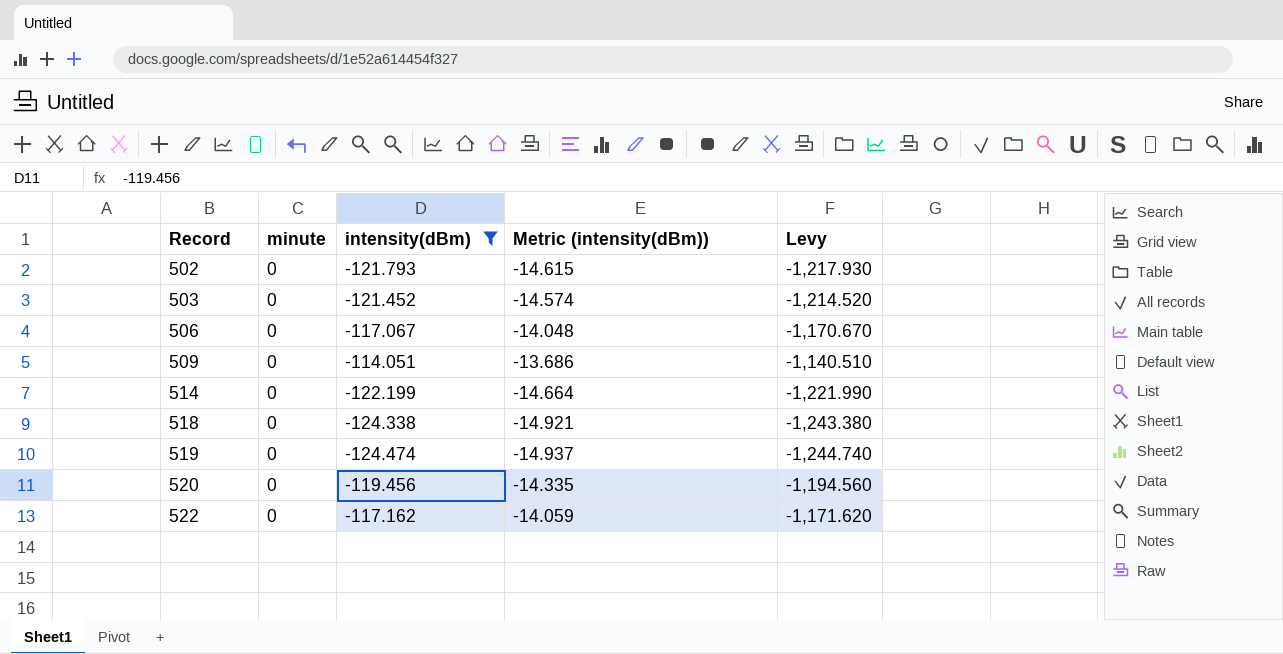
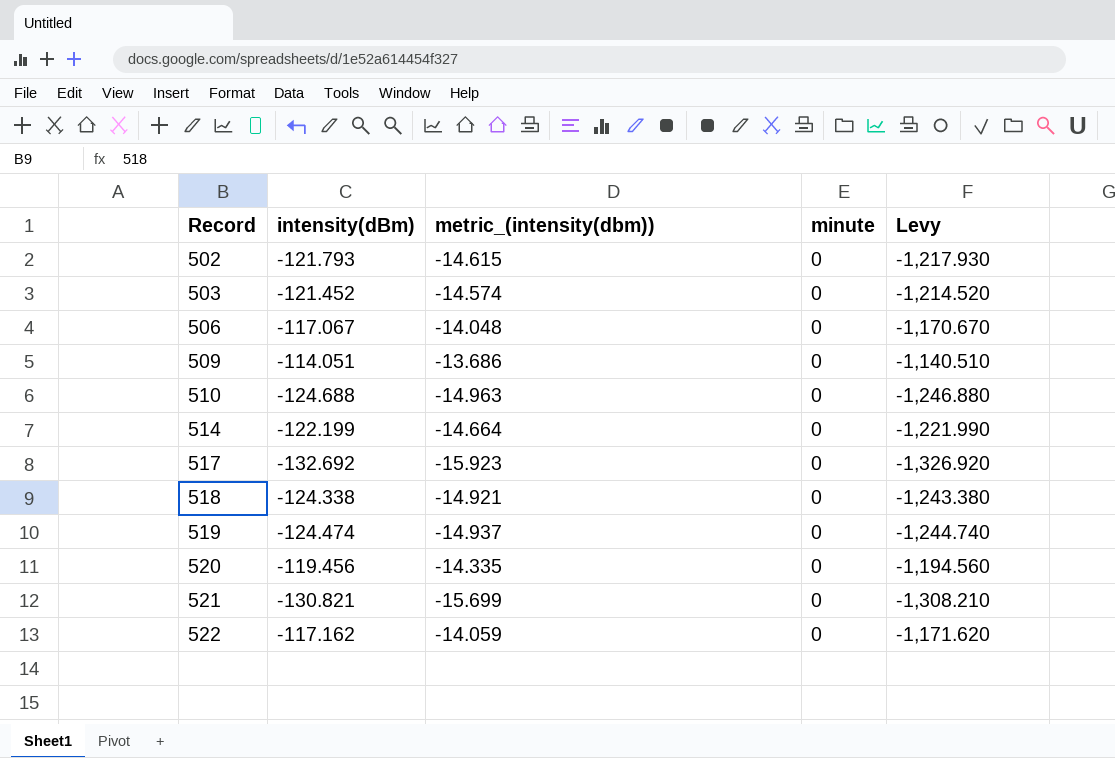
filter: intensity(dBm) >= -124.474 -> none
column name: Metric (intensity(dBm)) -> metric_(intensity(dbm))
column minute | position: 2 -> 4

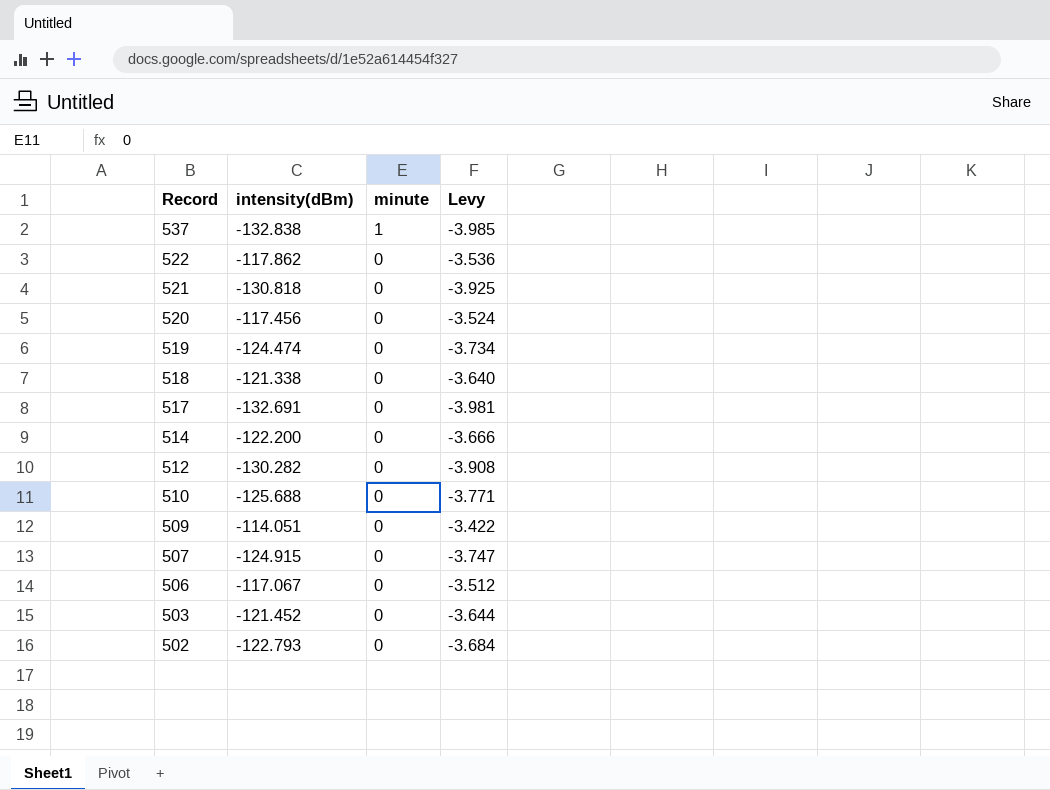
row order: Record ascending -> Record descending
column metric_(intensity(dbm)) | formula: [intensity(dBm)] * 0.12 -> none
column Levy | formula: [intensity(dBm)] * 10 -> [intensity(dBm)] * 0.03
row 537: none -> -132.838 | 1 | -3.985
522 | intensity(dBm): -117.162 -> -117.862
521 | intensity(dBm): -130.821 -> -130.818
520 | intensity(dBm): -119.456 -> -117.456
518 | intensity(dBm): -124.338 -> -121.338
517 | intensity(dBm): -132.692 -> -132.691
514 | intensity(dBm): -122.199 -> -122.200
row 512: none -> -130.282 | 0 | -3.908
510 | intensity(dBm): -124.688 -> -125.688
row 507: none -> -124.915 | 0 | -3.747
502 | intensity(dBm): -121.793 -> -122.793

